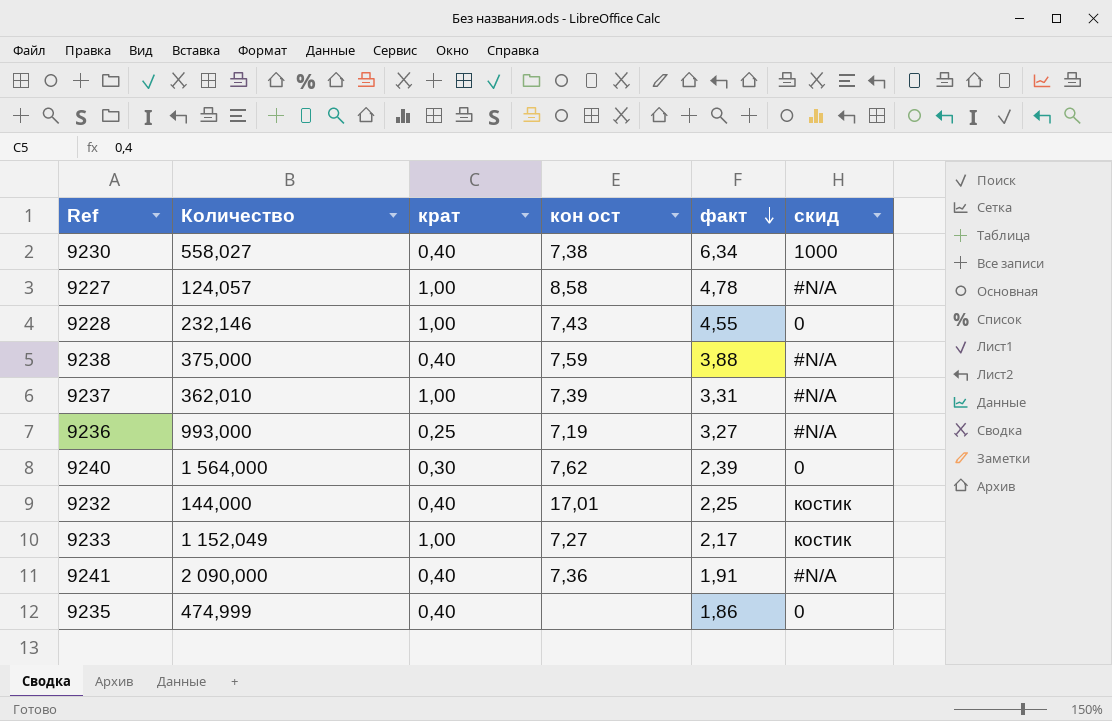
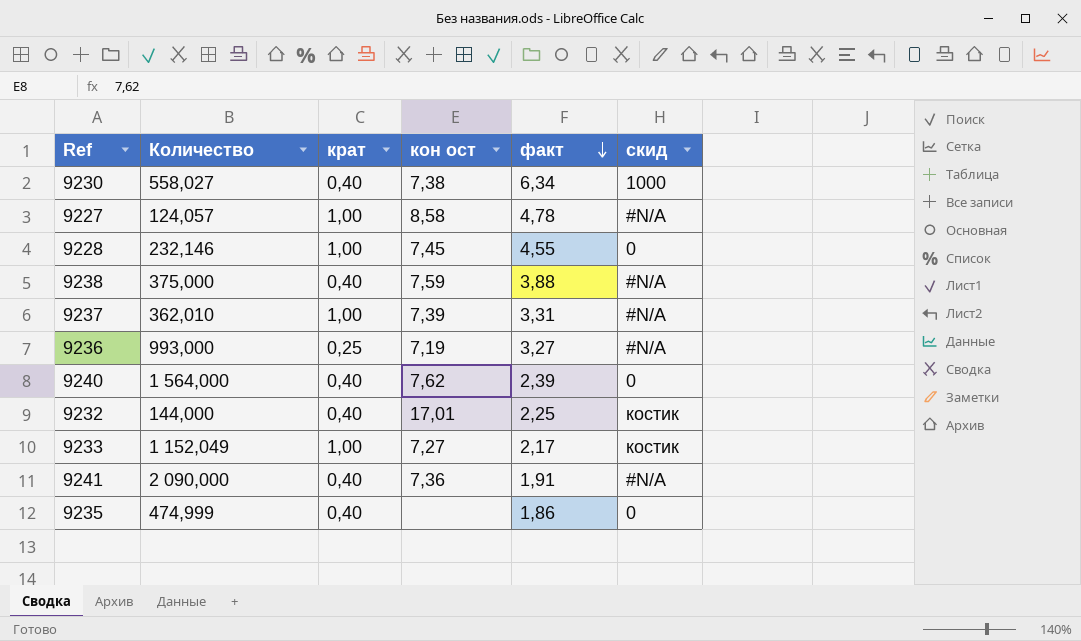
9228 | кон ост: 7,43 -> 7,45
9240 | крат: 0,30 -> 0,40

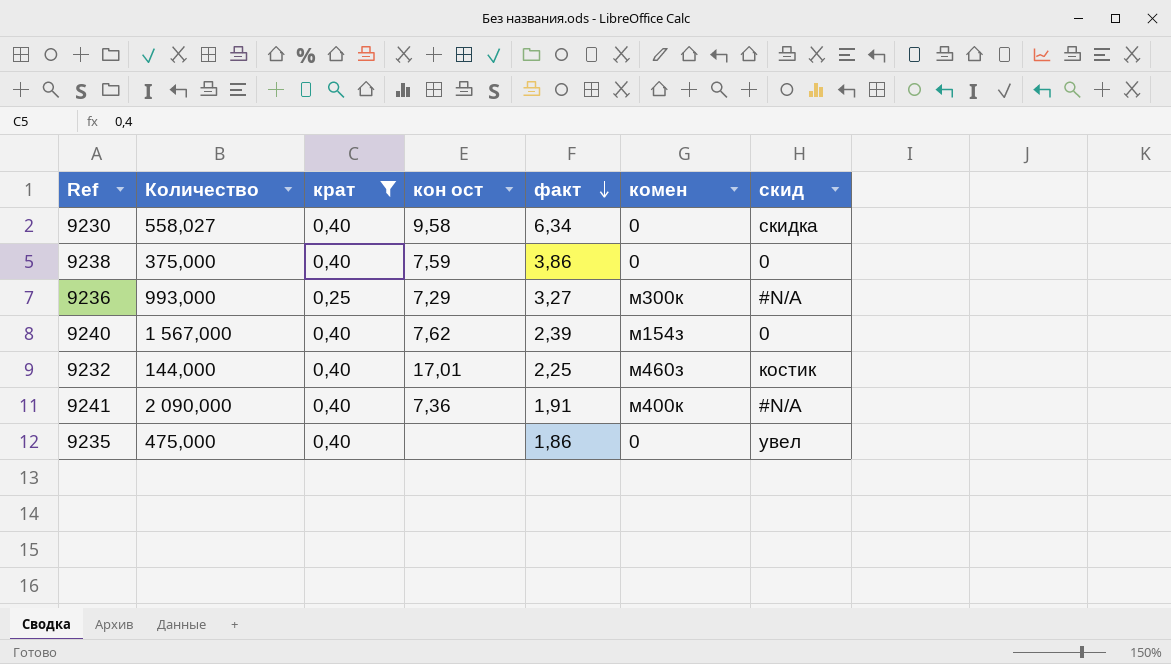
filter: none -> крат != 1,00
column комен | position: none -> 6
9230 | кон ост: 7,38 -> 9,58
9230 | скид: 1000 -> скидка
9238 | факт: 3,88 -> 3,86
9238 | скид: #N/A -> 0
9236 | кон ост: 7,19 -> 7,29
9240 | Количество: 1 564,000 -> 1 567,000
9235 | Количество: 474,999 -> 475,000
9235 | скид: 0 -> увел

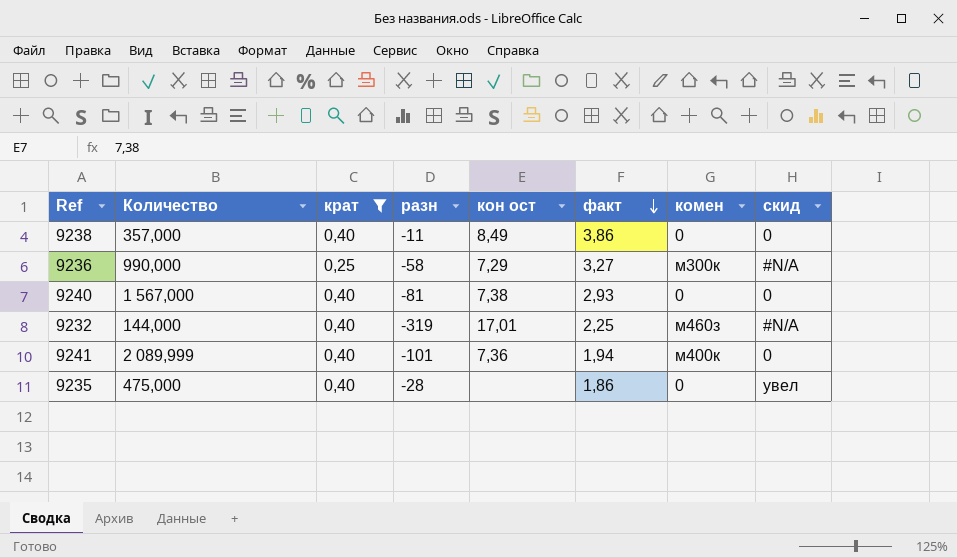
column разн | position: none -> 4
row 9230: 558,027 | 0,40 | 9,58 | 6,34 | 0 | скидка -> none
9238 | Количество: 375,000 -> 357,000
9238 | кон ост: 7,59 -> 8,49
9236 | Количество: 993,000 -> 990,000
9240 | кон ост: 7,62 -> 7,38
9240 | факт: 2,39 -> 2,93
9240 | комен: м154з -> 0
9232 | скид: костик -> #N/A
9241 | Количество: 2 090,000 -> 2 089,999
9241 | факт: 1,91 -> 1,94
9241 | скид: #N/A -> 0

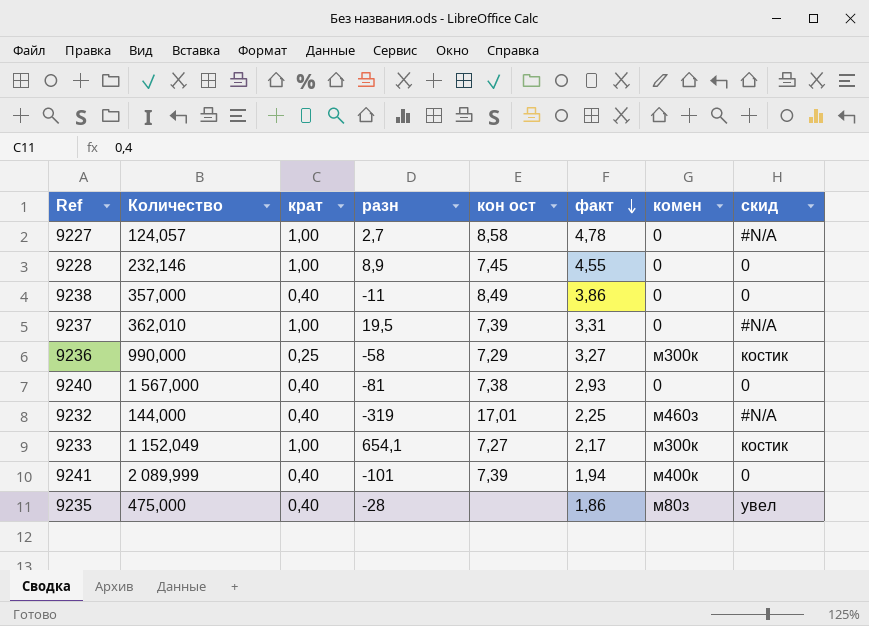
filter: крат != 1,00 -> none
9236 | скид: #N/A -> костик
9241 | кон ост: 7,36 -> 7,39
9235 | комен: 0 -> м80з

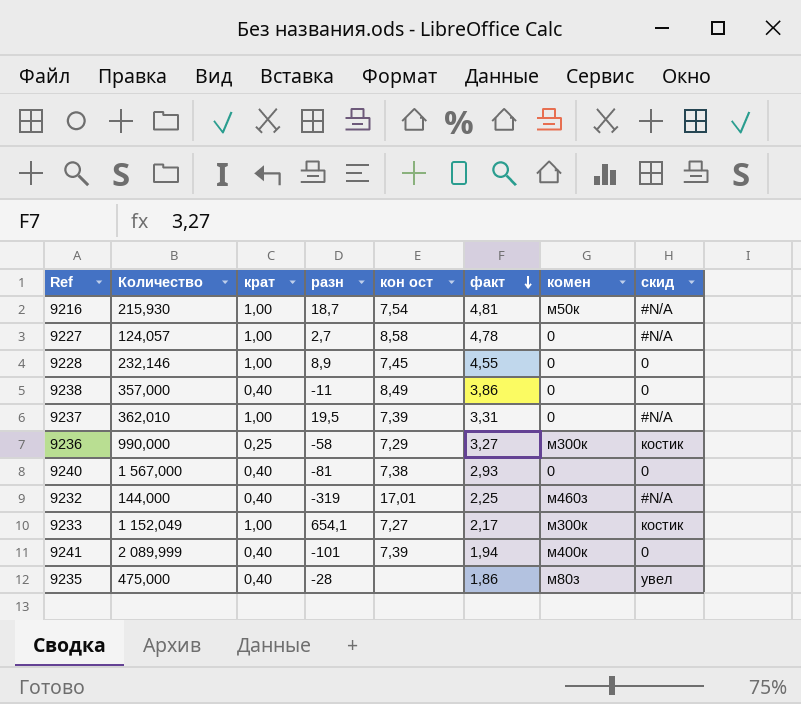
row 9216: none -> 215,930 | 1,00 | 18,7 | 7,54 | 4,81 | м50к | #N/A

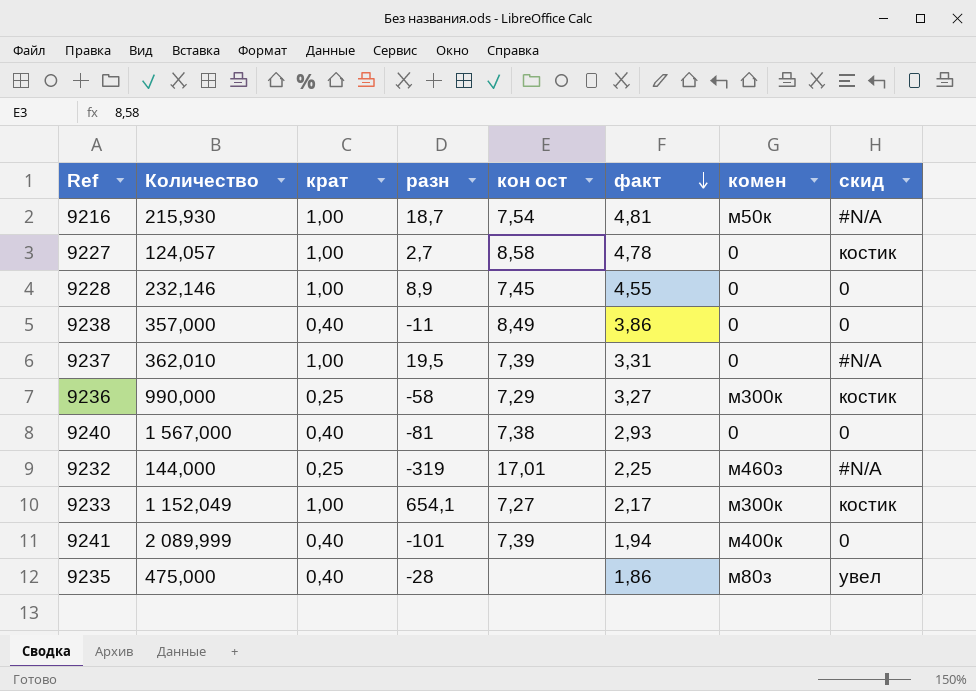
9227 | скид: #N/A -> костик
9232 | крат: 0,40 -> 0,25

